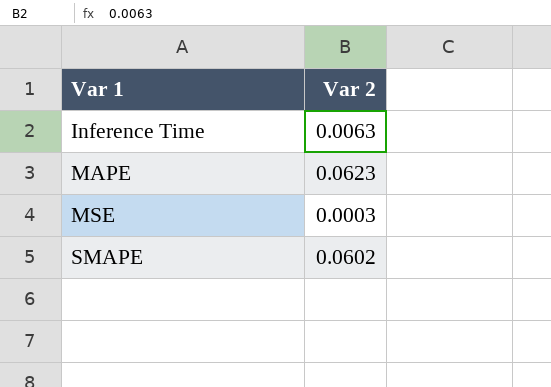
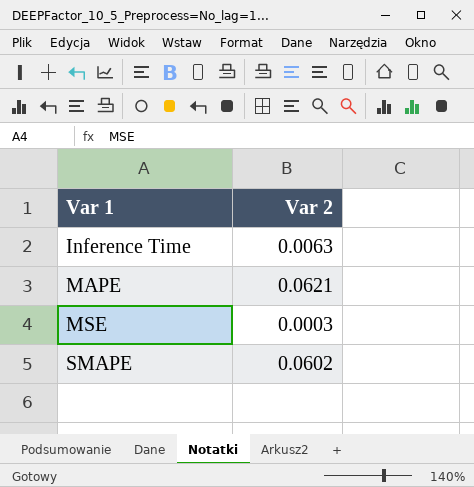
MAPE | Var 2: 0.0623 -> 0.0621

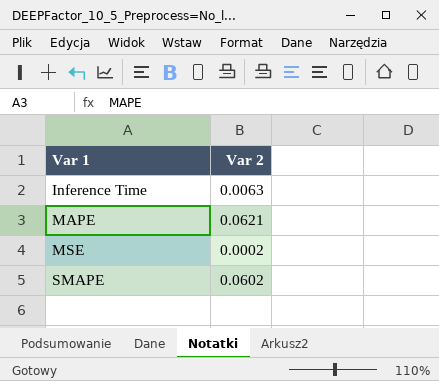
MSE | Var 2: 0.0003 -> 0.0002

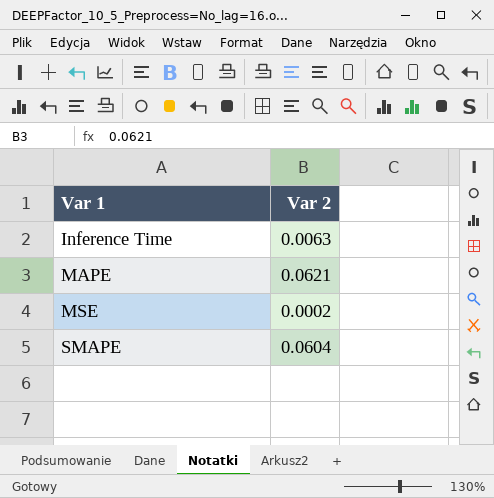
SMAPE | Var 2: 0.0602 -> 0.0604

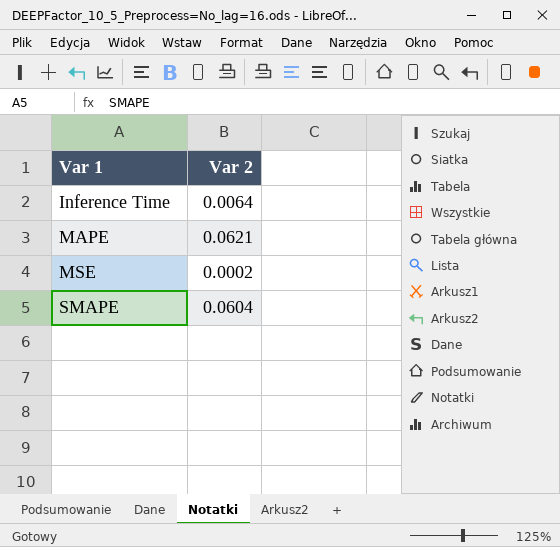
Inference Time | Var 2: 0.0063 -> 0.0064

